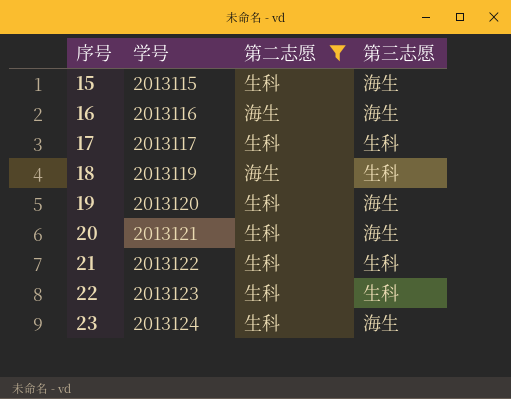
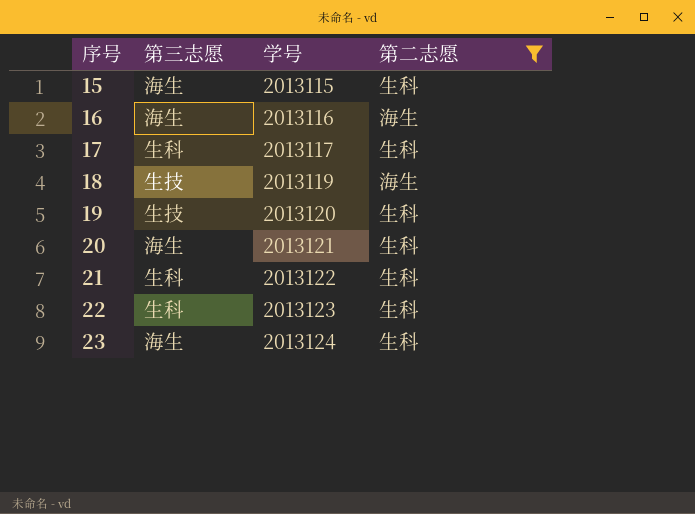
column 第三志愿 | position: 4 -> 2
18 | 第三志愿: 生科 -> 生技
19 | 第三志愿: 海生 -> 生技

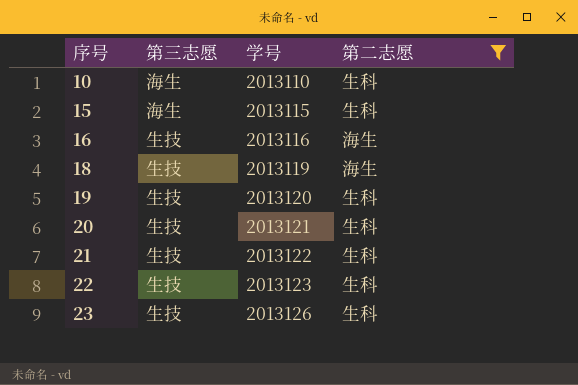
row 17: 生科 | 2013117 | 生科 -> none
row 10: none -> 海生 | 2013110 | 生科
16 | 第三志愿: 海生 -> 生技
20 | 第三志愿: 海生 -> 生技
21 | 第三志愿: 生科 -> 生技
22 | 第三志愿: 生科 -> 生技
23 | 第三志愿: 海生 -> 生技
23 | 学号: 2013124 -> 2013126

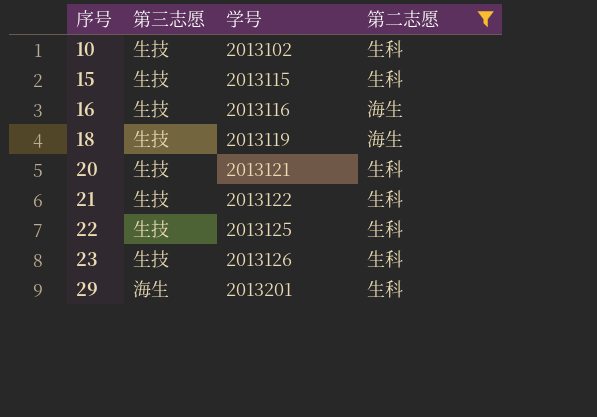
row 19: 生技 | 2013120 | 生科 -> none
10 | 第三志愿: 海生 -> 生技
10 | 学号: 2013110 -> 2013102
15 | 第三志愿: 海生 -> 生技
22 | 学号: 2013123 -> 2013125
row 29: none -> 海生 | 2013201 | 生科

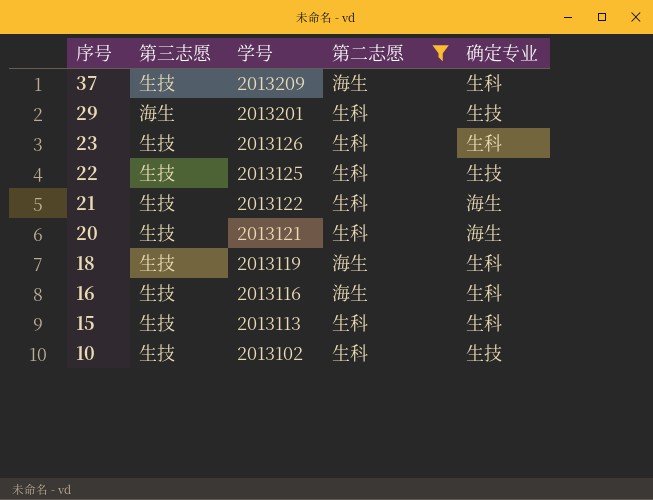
row order: 序号 ascending -> 序号 descending
column 确定专业 | position: none -> 5
row 37: none -> 生技 | 2013209 | 海生 | 生科
15 | 学号: 2013115 -> 2013113

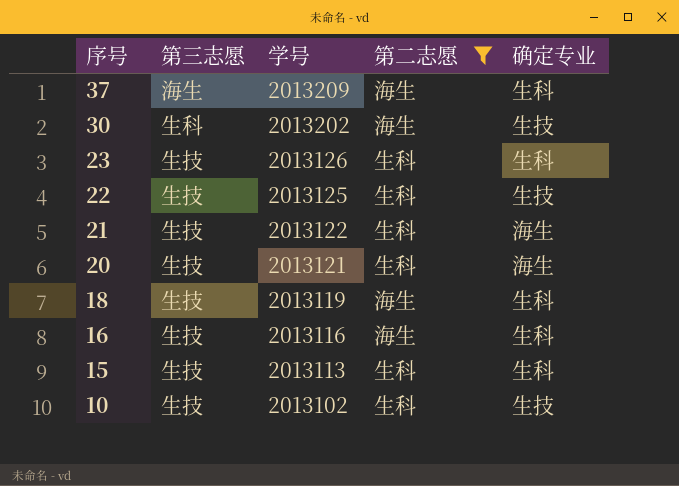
row 29: 海生 | 2013201 | 生科 | 生技 -> none
37 | 第三志愿: 生技 -> 海生
row 30: none -> 生科 | 2013202 | 海生 | 生技

